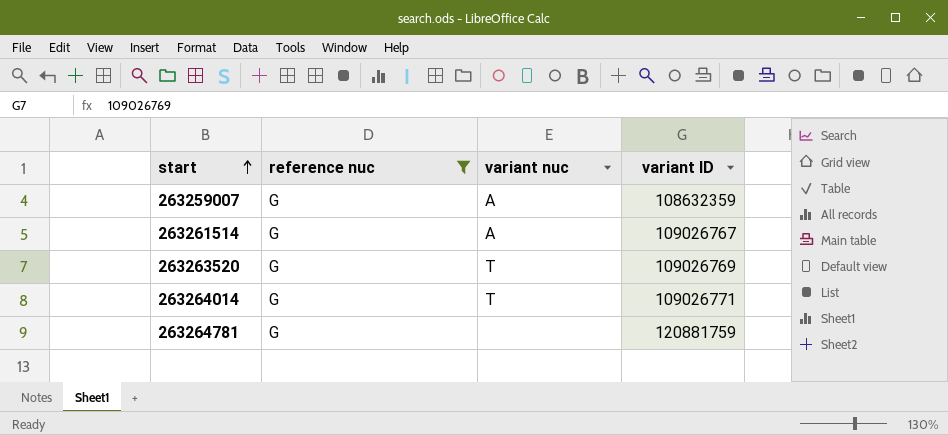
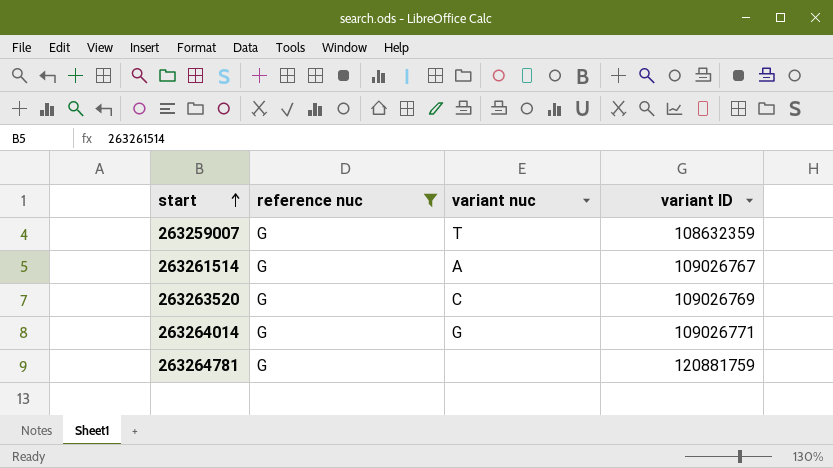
263259007 | variant nuc: A -> T
263263520 | variant nuc: T -> C
263264014 | variant nuc: T -> G

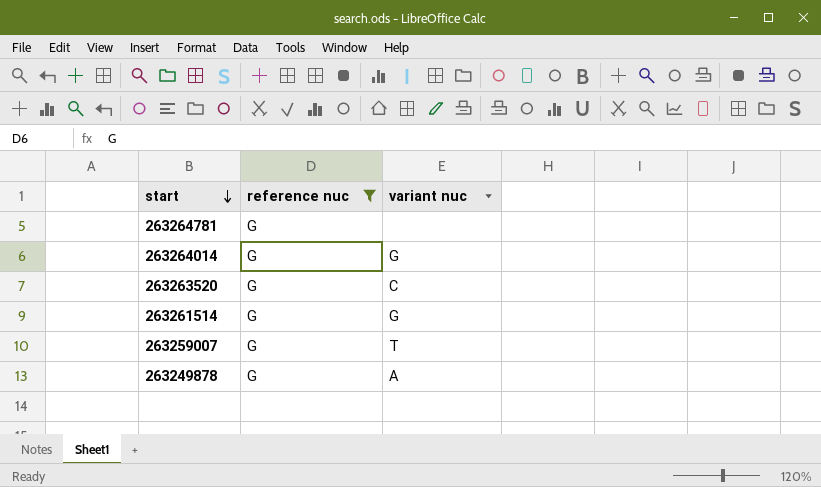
row order: start ascending -> start descending
column variant ID | position: 4 -> none
263261514 | variant nuc: A -> G
row 263249878: none -> G | A

